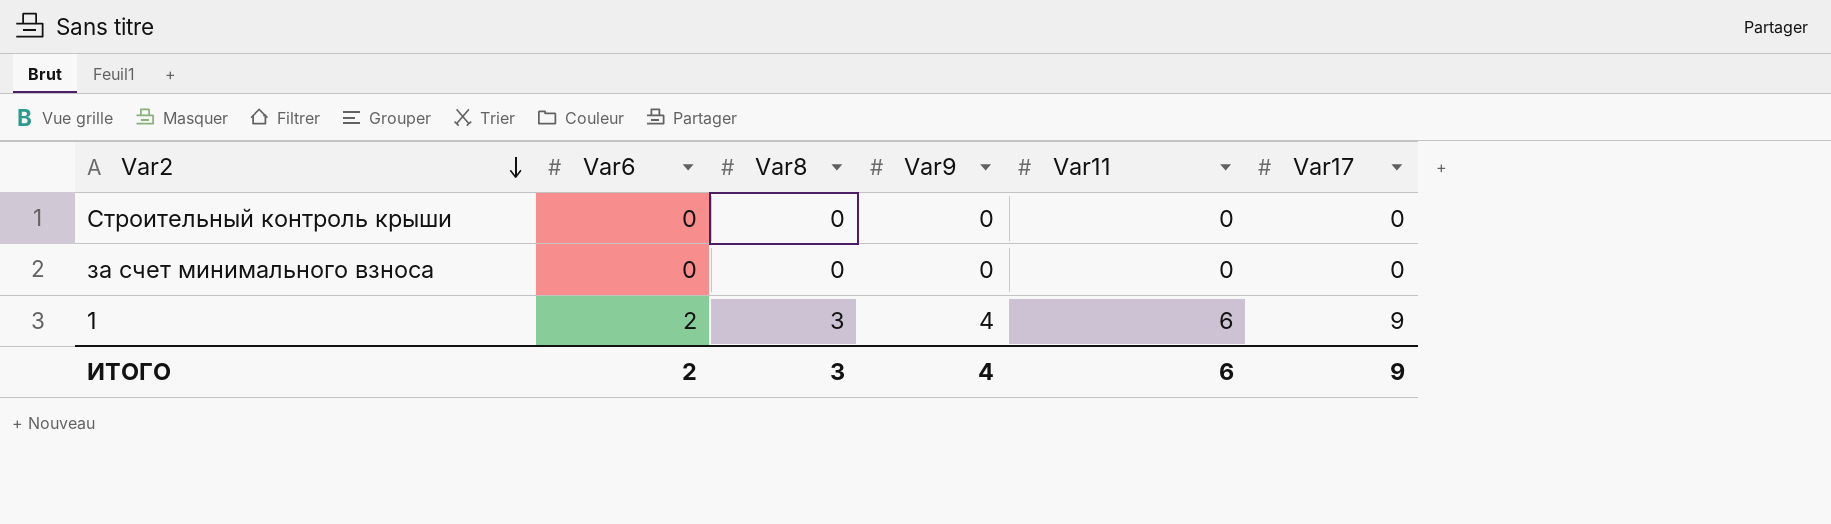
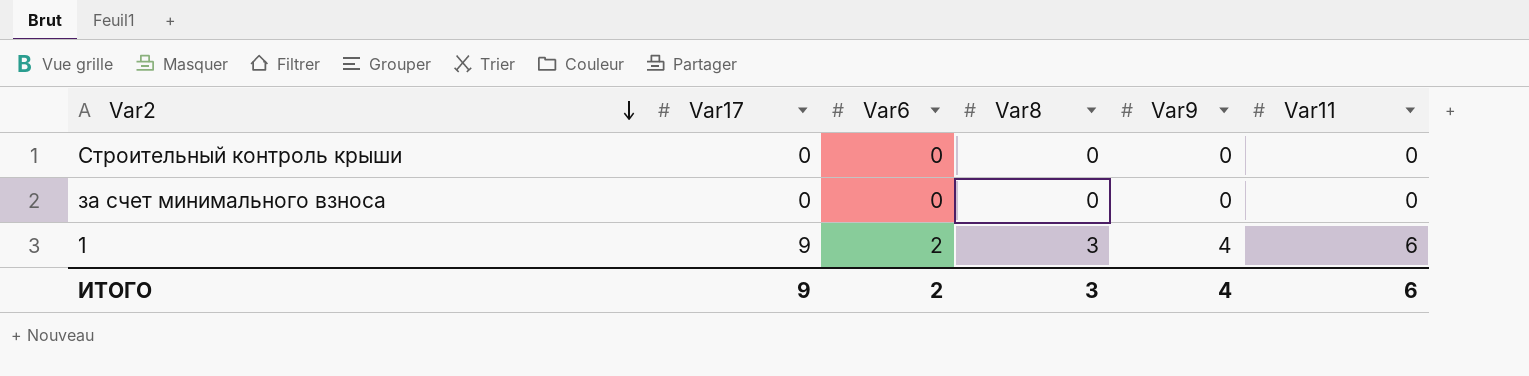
column Var17 | position: 6 -> 2

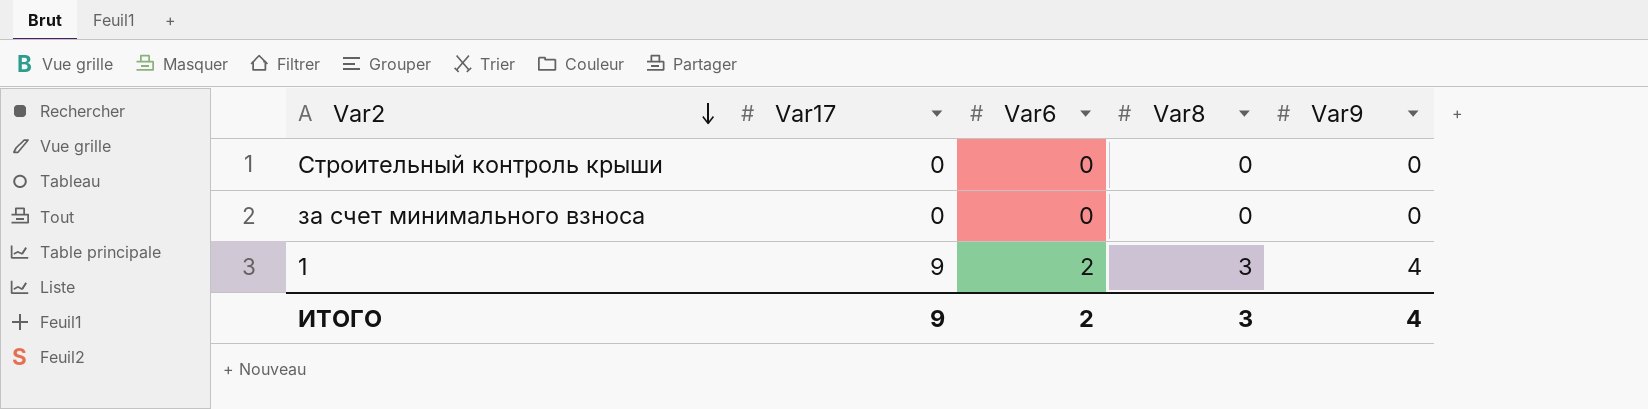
column Var11 | position: 6 -> none

